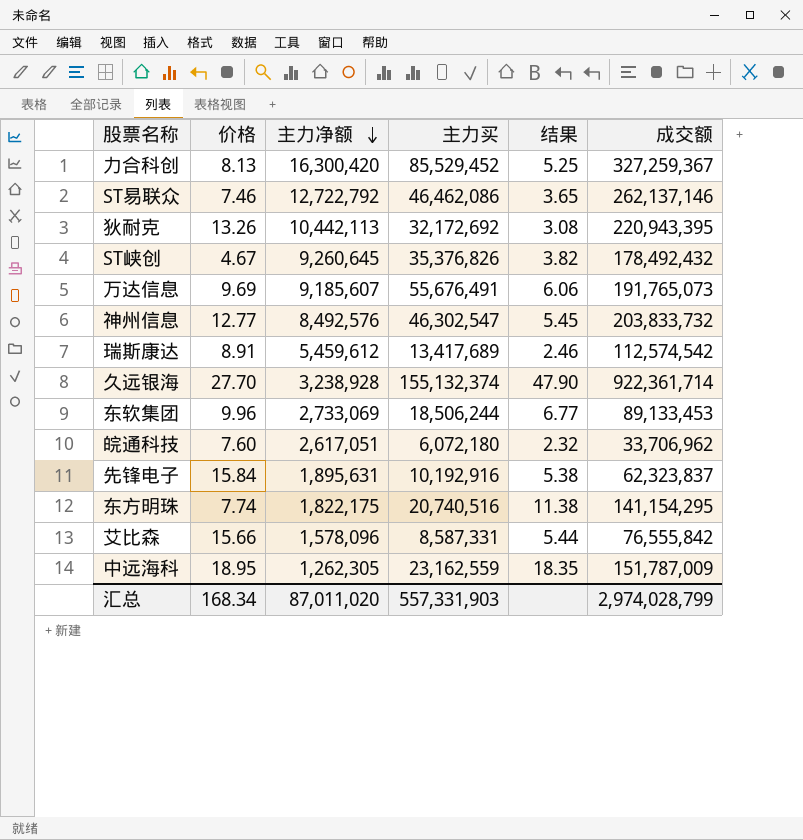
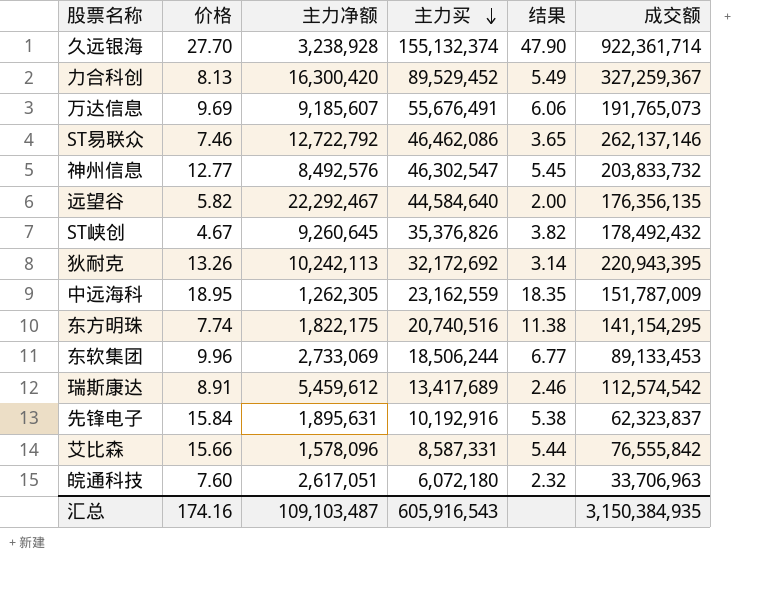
row order: 主力净额 descending -> 主力买 descending
力合科创 | 主力买: 85,529,452 -> 89,529,452
力合科创 | 结果: 5.25 -> 5.49
row 远望谷: none -> 5.82 | 22,292,467 | 44,584,640 | 2.00 | 176,356,135
狄耐克 | 主力净额: 10,442,113 -> 10,242,113
狄耐克 | 结果: 3.08 -> 3.14
皖通科技 | 成交额: 33,706,962 -> 33,706,963
汇总 | 价格: 168.34 -> 174.16
汇总 | 主力净额: 87,011,020 -> 109,103,487
汇总 | 主力买: 557,331,903 -> 605,916,543
汇总 | 成交额: 2,974,028,799 -> 3,150,384,935

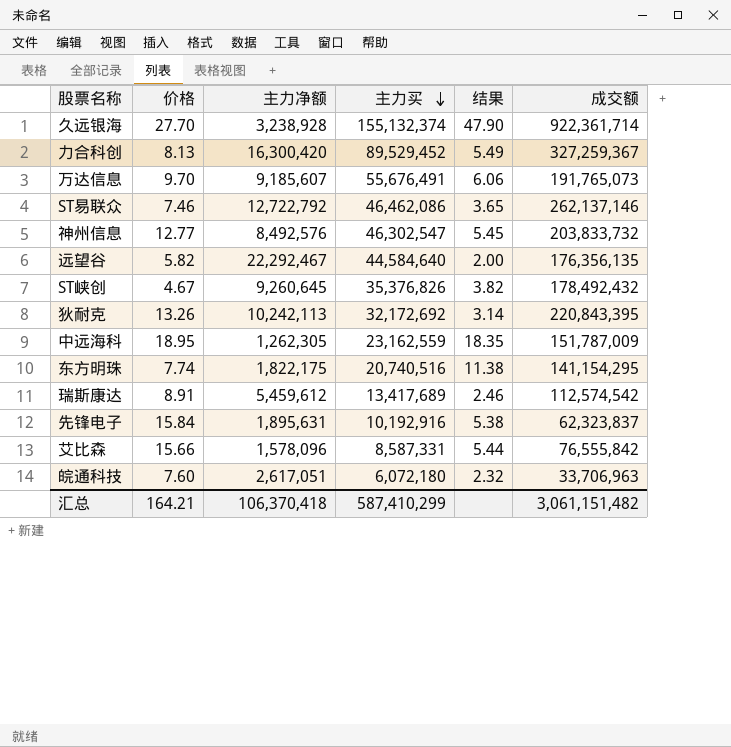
row 东软集团: 9.96 | 2,733,069 | 18,506,244 | 6.77 | 89,133,453 -> none
万达信息 | 价格: 9.69 -> 9.70
狄耐克 | 成交额: 220,943,395 -> 220,843,395
汇总 | 价格: 174.16 -> 164.21
汇总 | 主力净额: 109,103,487 -> 106,370,418
汇总 | 主力买: 605,916,543 -> 587,410,299
汇总 | 成交额: 3,150,384,935 -> 3,061,151,482

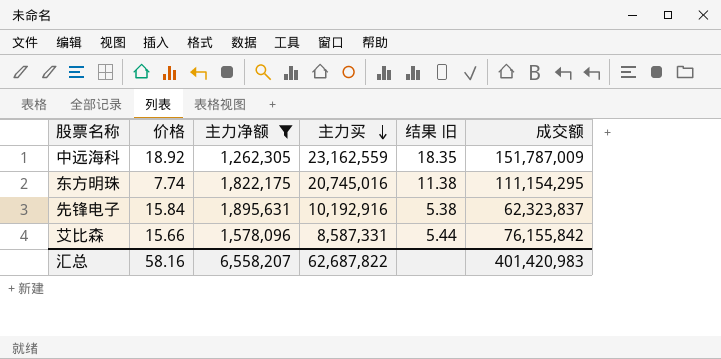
filter: none -> 主力净额 <= 1,895,631
column name: 结果 -> 结果 旧
中远海科 | 价格: 18.95 -> 18.92
东方明珠 | 主力买: 20,740,516 -> 20,745,016
东方明珠 | 成交额: 141,154,295 -> 111,154,295
艾比森 | 成交额: 76,555,842 -> 76,155,842
汇总 | 价格: 164.21 -> 58.16
汇总 | 主力净额: 106,370,418 -> 6,558,207
汇总 | 主力买: 587,410,299 -> 62,687,822
汇总 | 成交额: 3,061,151,482 -> 401,420,983

